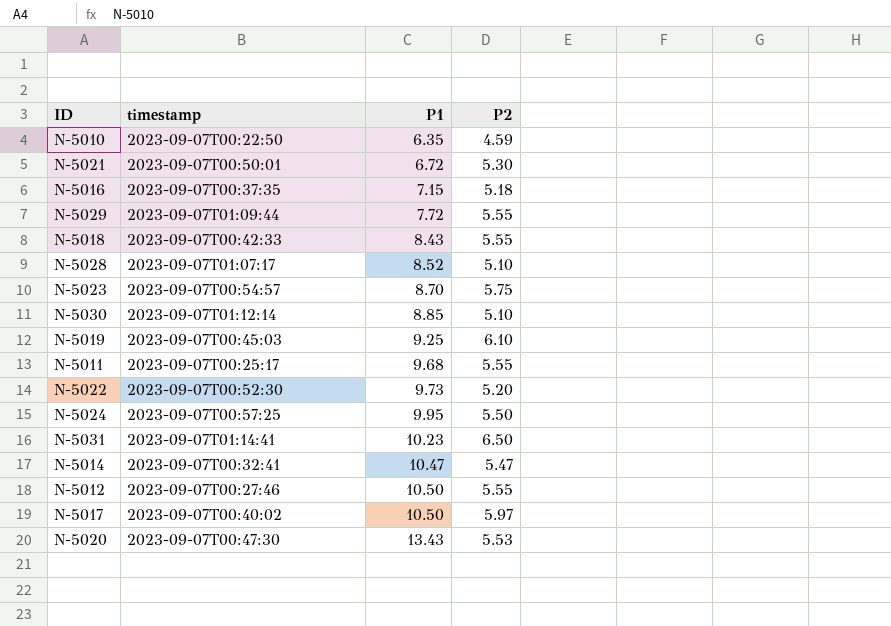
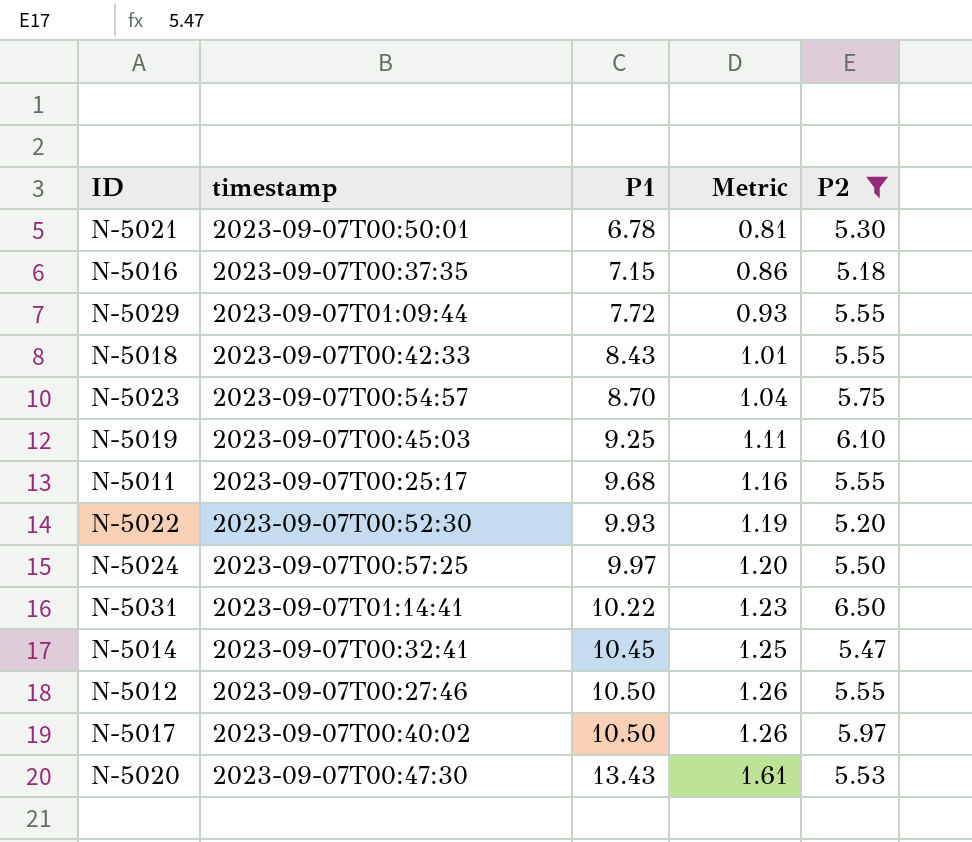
filter: none -> P2 >= 5.18
column Metric | formula: none -> [P1] * 0.12
N-5021 | P1: 6.72 -> 6.78
N-5022 | P1: 9.73 -> 9.93
N-5024 | P1: 9.95 -> 9.97
N-5031 | P1: 10.23 -> 10.22
N-5014 | P1: 10.47 -> 10.45

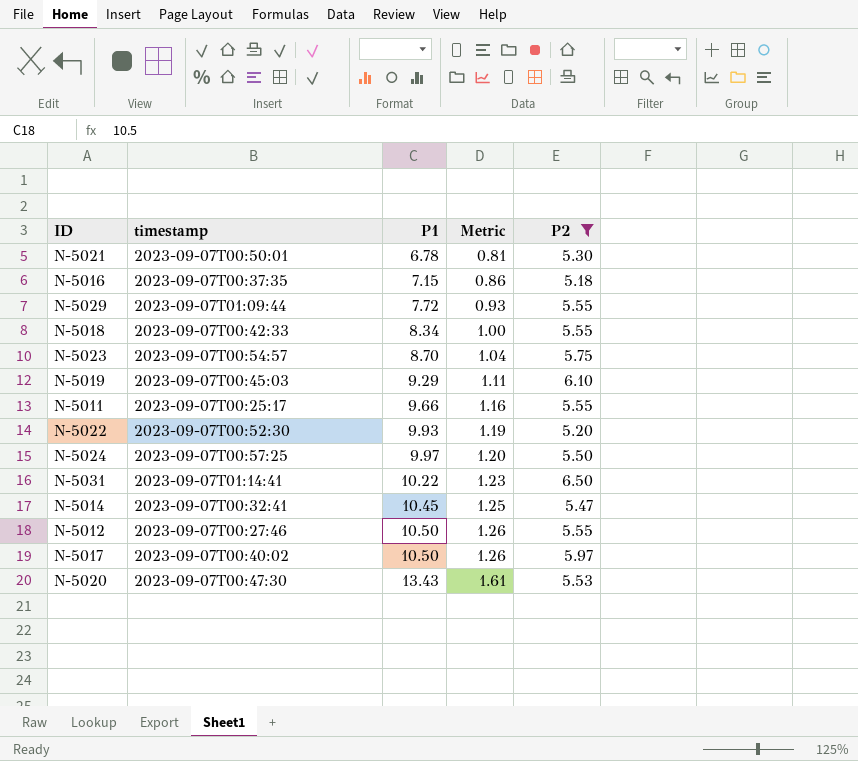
N-5018 | P1: 8.43 -> 8.34
N-5018 | Metric: 1.01 -> 1.00
N-5019 | P1: 9.25 -> 9.29
N-5011 | P1: 9.68 -> 9.66

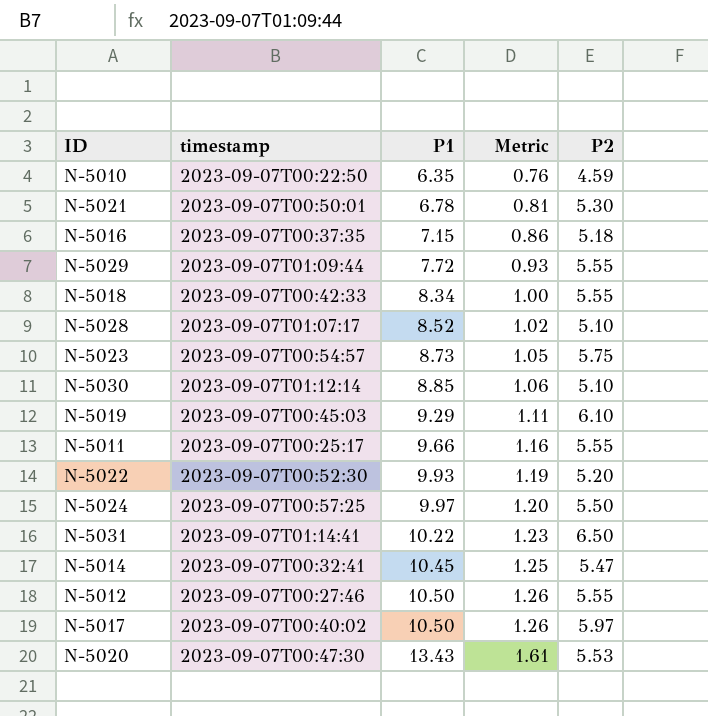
filter: P2 >= 5.18 -> none
N-5023 | P1: 8.70 -> 8.73
N-5023 | Metric: 1.04 -> 1.05

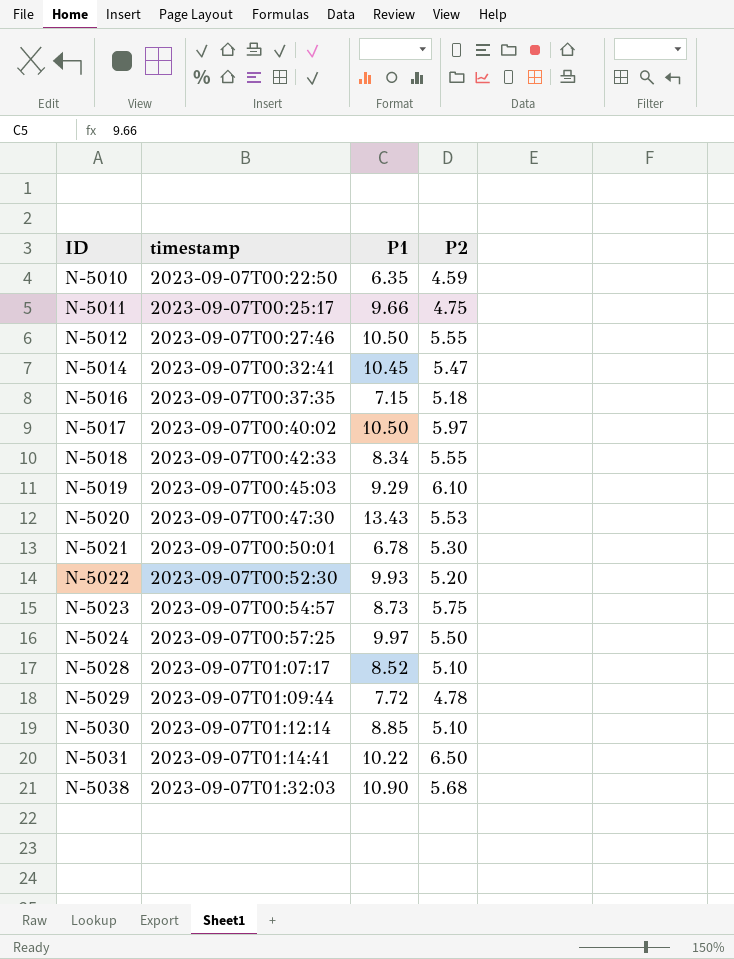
row order: P1 ascending -> ID ascending
column Metric | formula: [P1] * 0.12 -> none
N-5011 | P2: 5.55 -> 4.75
N-5029 | P2: 5.55 -> 4.78
row N-5038: none -> 2023-09-07T01:32:03 | 10.90 | 5.68

